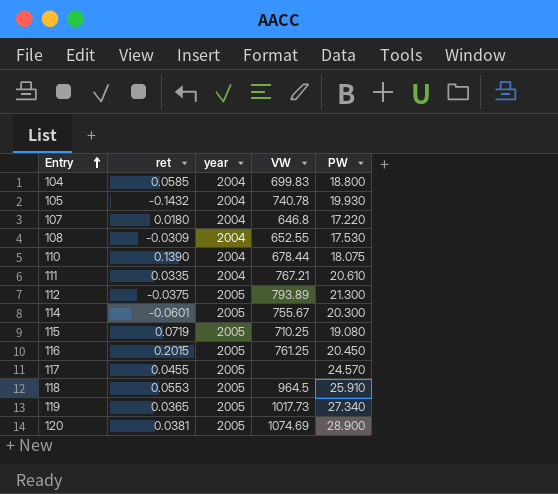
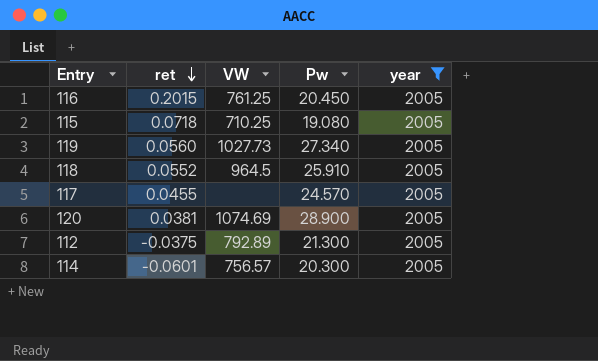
filter: none -> year = 2005
row order: Entry ascending -> ret descending
column name: PW -> Pw
column year | position: 3 -> 5
115 | ret: 0.0719 -> 0.0718
119 | ret: 0.0365 -> 0.0560
119 | VW: 1017.73 -> 1027.73
118 | ret: 0.0553 -> 0.0552
112 | VW: 793.89 -> 792.89
114 | VW: 755.67 -> 756.57

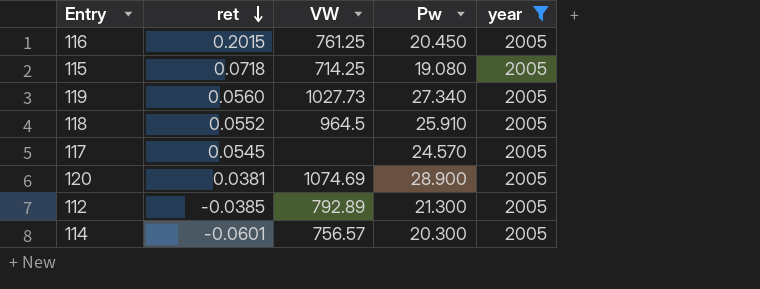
115 | VW: 710.25 -> 714.25
117 | ret: 0.0455 -> 0.0545
112 | ret: -0.0375 -> -0.0385

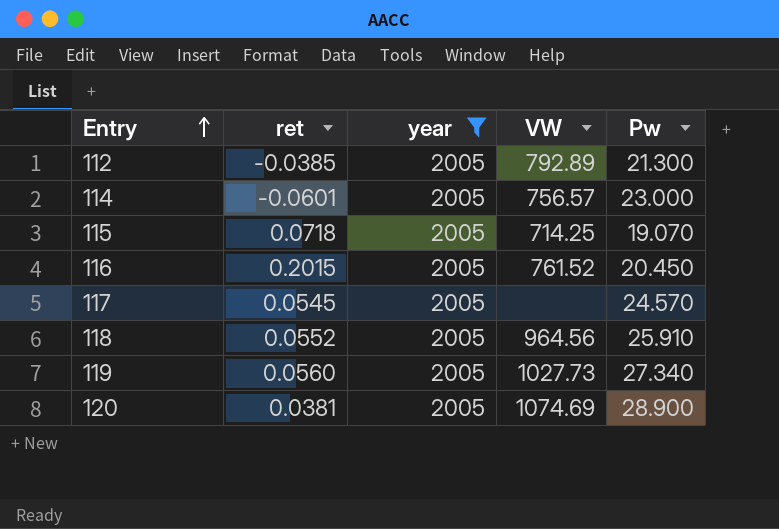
row order: ret descending -> Entry ascending
column year | position: 5 -> 3
114 | Pw: 20.300 -> 23.000
115 | Pw: 19.080 -> 19.070
116 | VW: 761.25 -> 761.52
118 | VW: 964.5 -> 964.56

